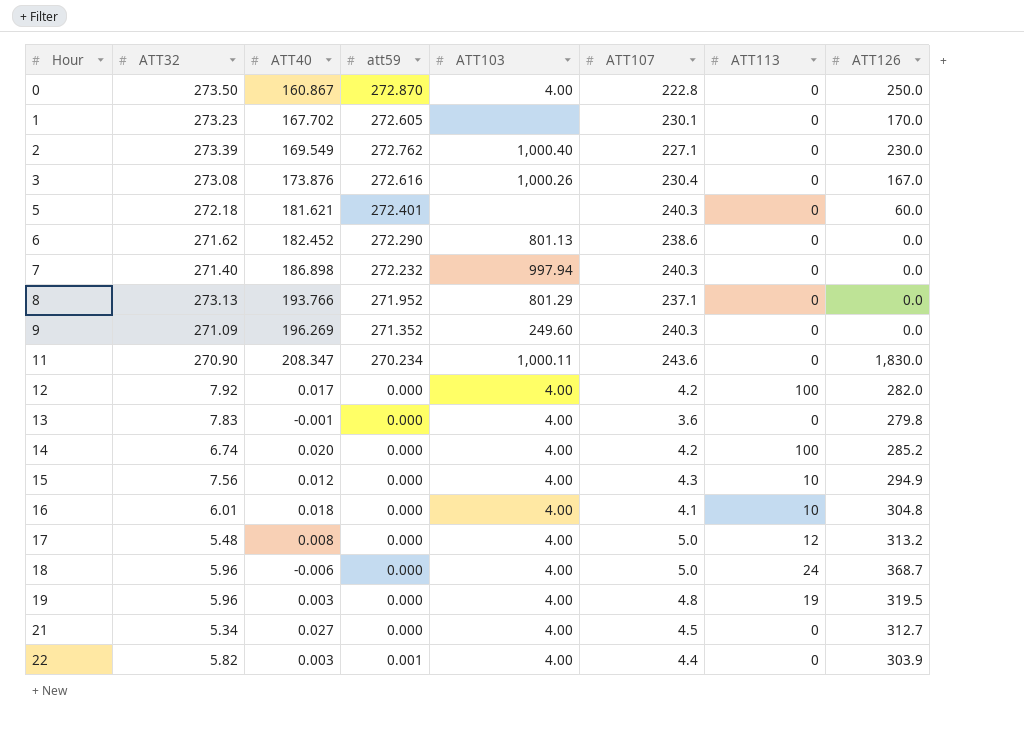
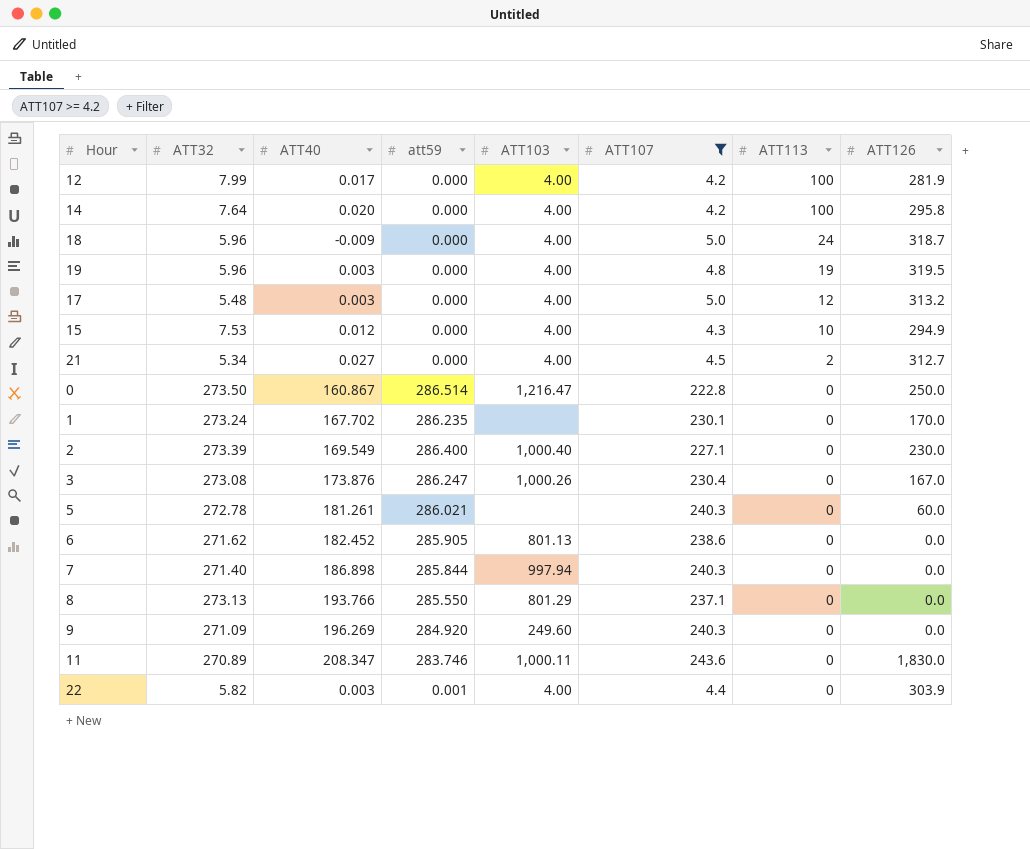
filter: none -> ATT107 >= 4.2
row order: Hour ascending -> ATT113 descending
12 | ATT32: 7.92 -> 7.99
12 | ATT126: 282.0 -> 281.9
14 | ATT32: 6.74 -> 7.64
14 | ATT126: 285.2 -> 295.8
18 | ATT40: -0.006 -> -0.009
18 | ATT126: 368.7 -> 318.7
17 | ATT40: 0.008 -> 0.003
15 | ATT32: 7.56 -> 7.53
21 | ATT113: 0 -> 2
0 | att59: 272.870 -> 286.514
0 | ATT103: 4.00 -> 1,216.47
1 | ATT32: 273.23 -> 273.24
1 | att59: 272.605 -> 286.235
2 | att59: 272.762 -> 286.400
3 | att59: 272.616 -> 286.247
5 | ATT32: 272.18 -> 272.78
5 | ATT40: 181.621 -> 181.261
5 | att59: 272.401 -> 286.021
6 | att59: 272.290 -> 285.905
7 | att59: 272.232 -> 285.844
8 | att59: 271.952 -> 285.550
9 | att59: 271.352 -> 284.920
11 | ATT32: 270.90 -> 270.89
11 | att59: 270.234 -> 283.746

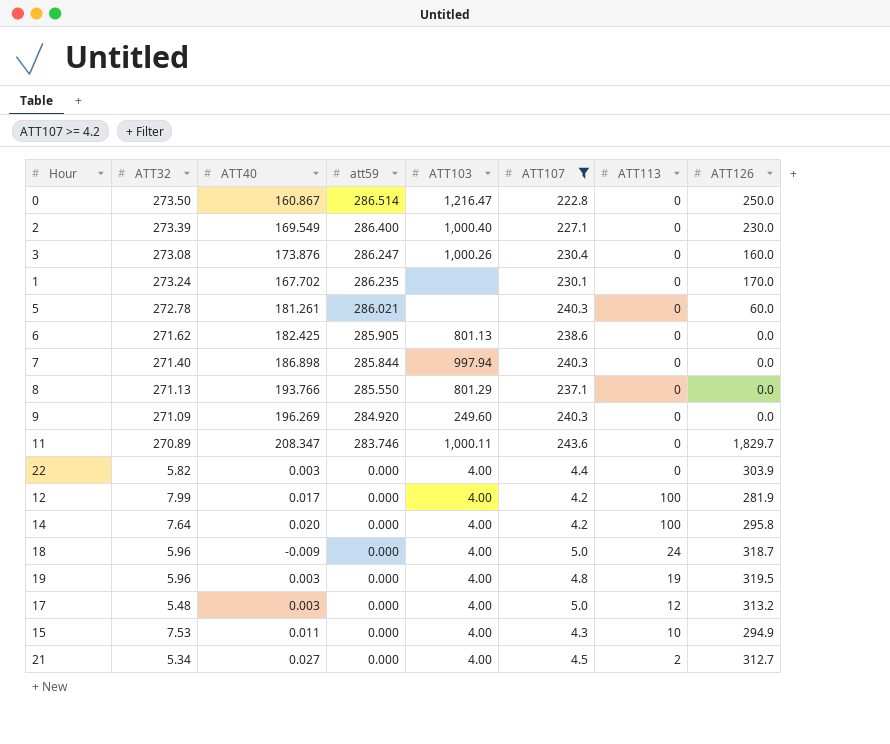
row order: ATT113 descending -> att59 descending
3 | ATT126: 167.0 -> 160.0
6 | ATT40: 182.452 -> 182.425
8 | ATT32: 273.13 -> 271.13
11 | ATT126: 1,830.0 -> 1,829.7
22 | att59: 0.001 -> 0.000
15 | ATT40: 0.012 -> 0.011

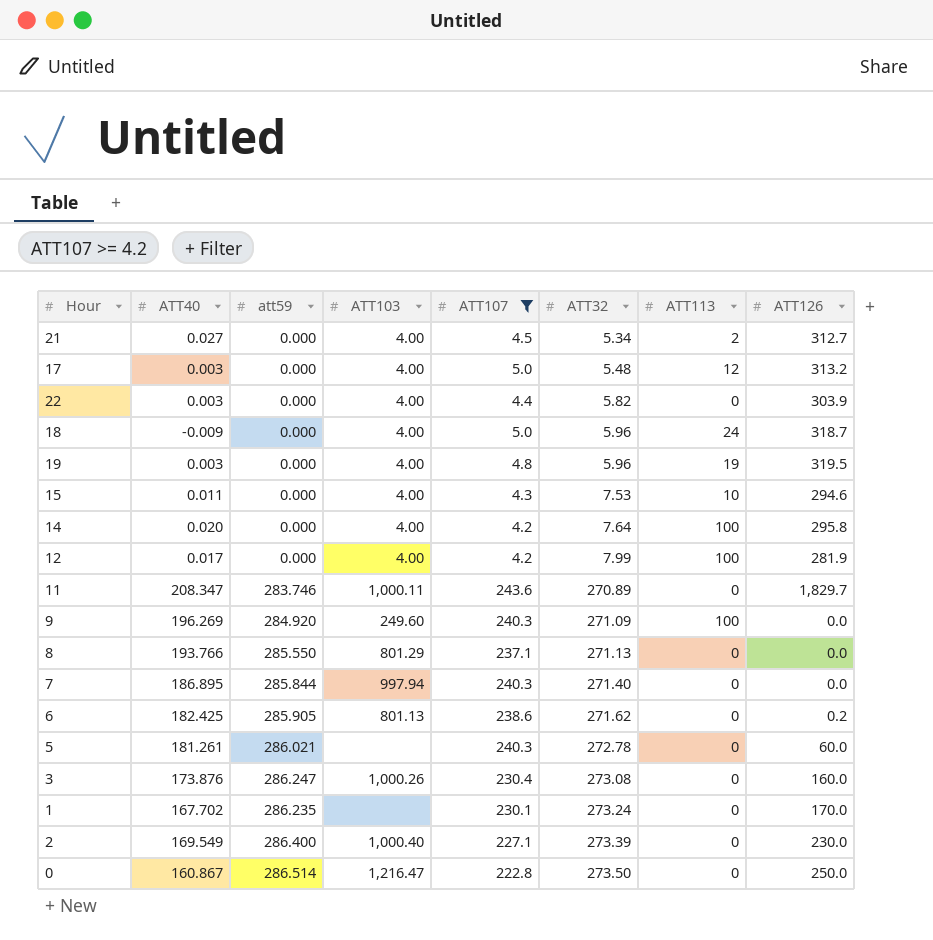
row order: att59 descending -> ATT32 ascending
column ATT32 | position: 2 -> 6
15 | ATT126: 294.9 -> 294.6
9 | ATT113: 0 -> 100
7 | ATT40: 186.898 -> 186.895
6 | ATT126: 0.0 -> 0.2

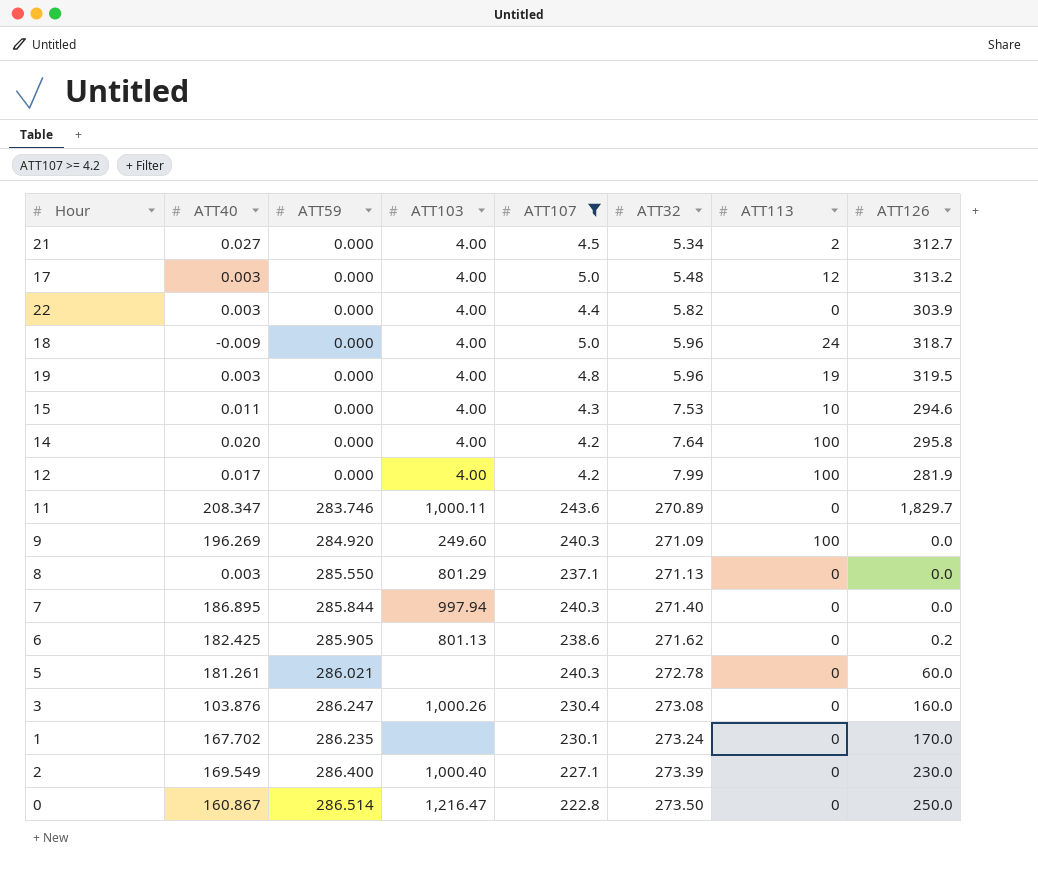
column name: att59 -> ATT59
8 | ATT40: 193.766 -> 0.003
3 | ATT40: 173.876 -> 103.876

